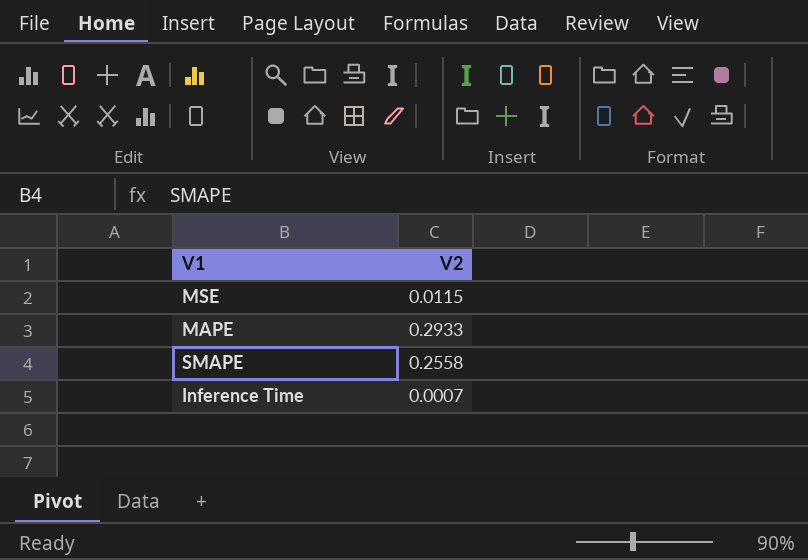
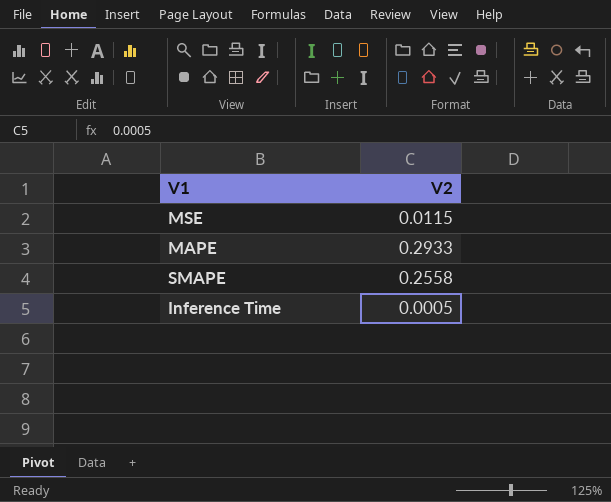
Inference Time | V2: 0.0007 -> 0.0005

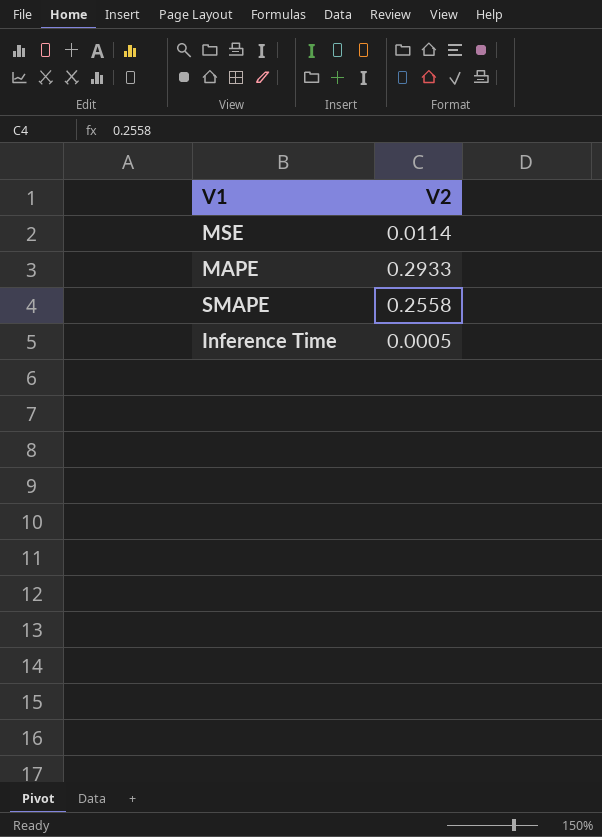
MSE | V2: 0.0115 -> 0.0114

